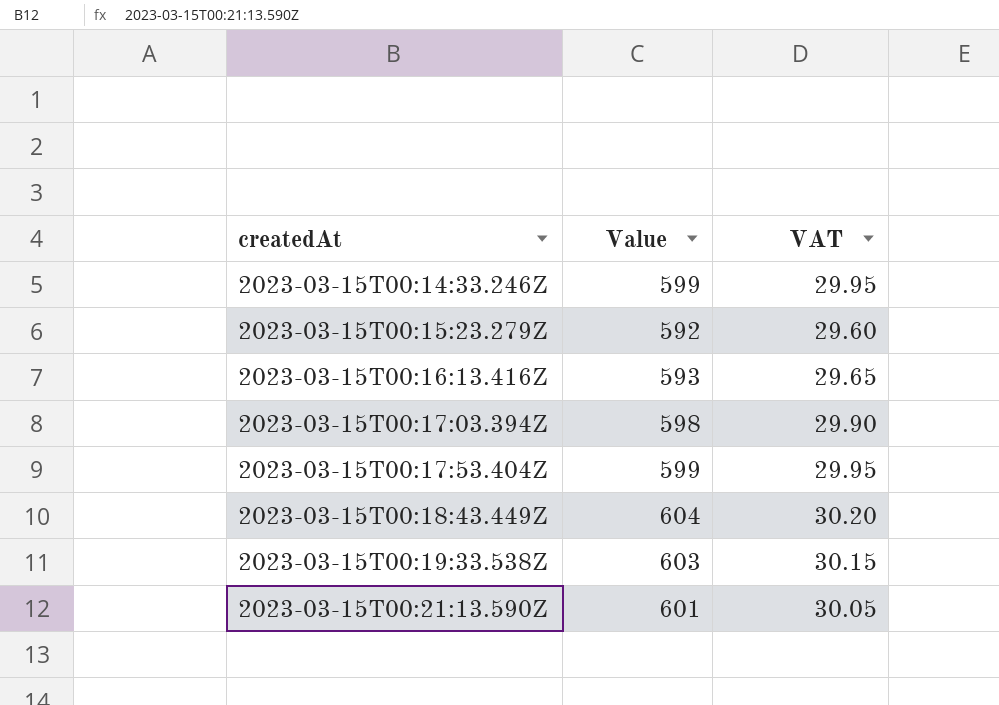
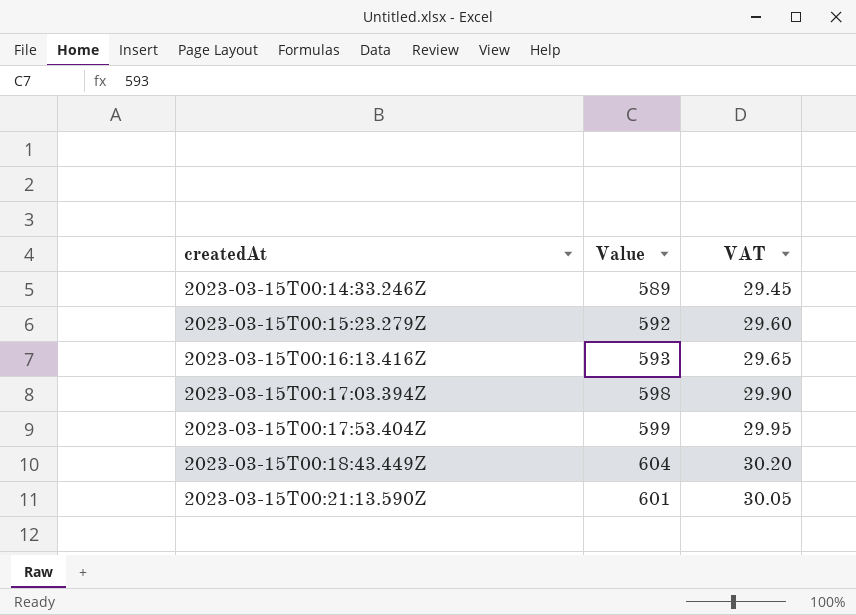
row 2023-03-15T00:19:33.538Z: 603 | 30.15 -> none
2023-03-15T00:14:33.246Z | Value: 599 -> 589
2023-03-15T00:14:33.246Z | VAT: 29.95 -> 29.45

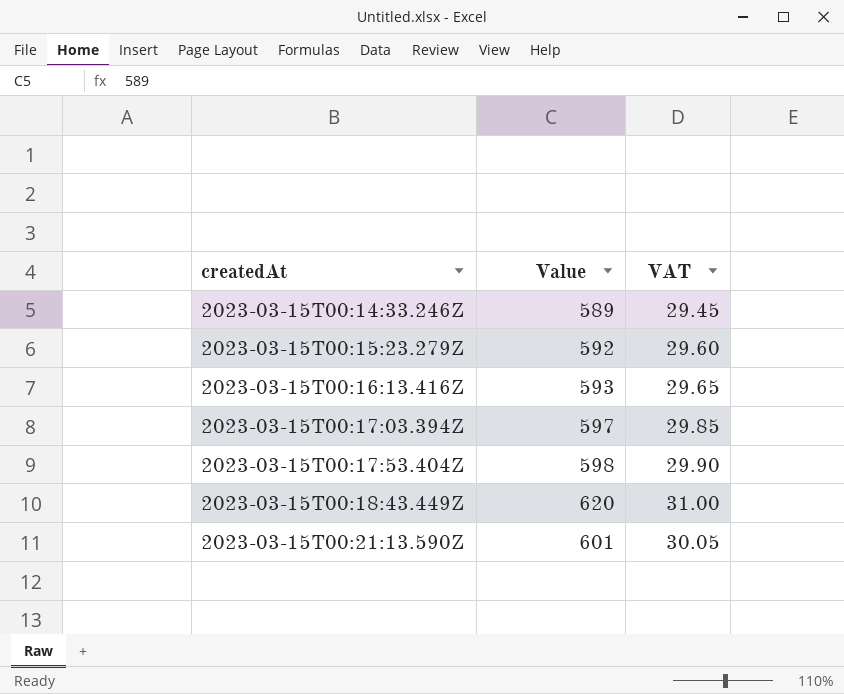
2023-03-15T00:17:03.394Z | Value: 598 -> 597
2023-03-15T00:17:03.394Z | VAT: 29.90 -> 29.85
2023-03-15T00:17:53.404Z | Value: 599 -> 598
2023-03-15T00:17:53.404Z | VAT: 29.95 -> 29.90
2023-03-15T00:18:43.449Z | Value: 604 -> 620
2023-03-15T00:18:43.449Z | VAT: 30.20 -> 31.00

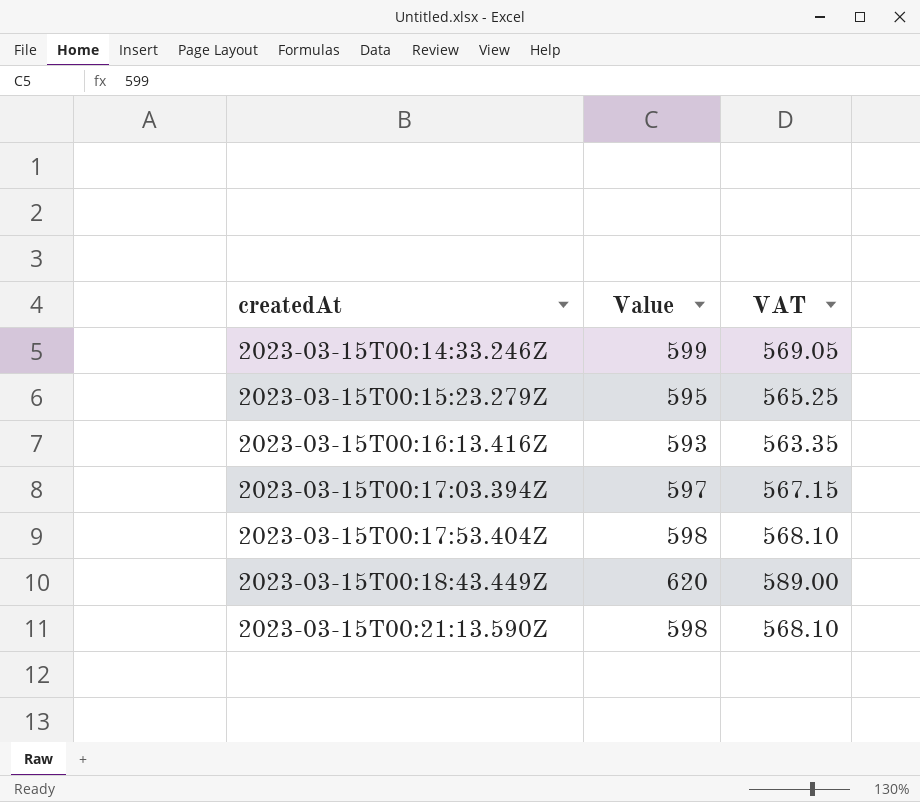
column VAT | formula: [Value] * 0.05 -> [Value] * 0.95
2023-03-15T00:14:33.246Z | Value: 589 -> 599
2023-03-15T00:15:23.279Z | Value: 592 -> 595
2023-03-15T00:21:13.590Z | Value: 601 -> 598

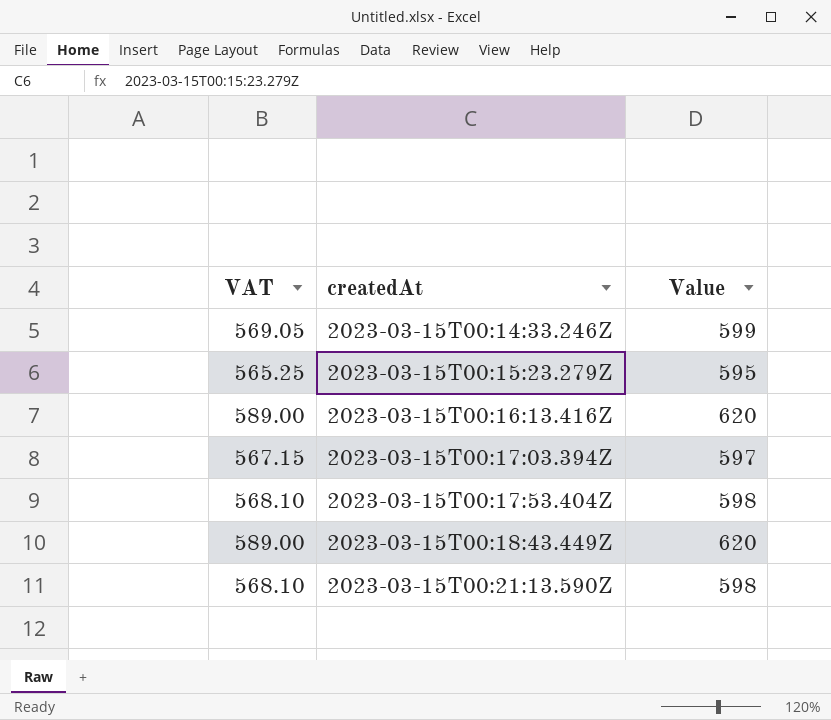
column VAT | position: 3 -> 1
2023-03-15T00:16:13.416Z | VAT: 563.35 -> 589.00
2023-03-15T00:16:13.416Z | Value: 593 -> 620

